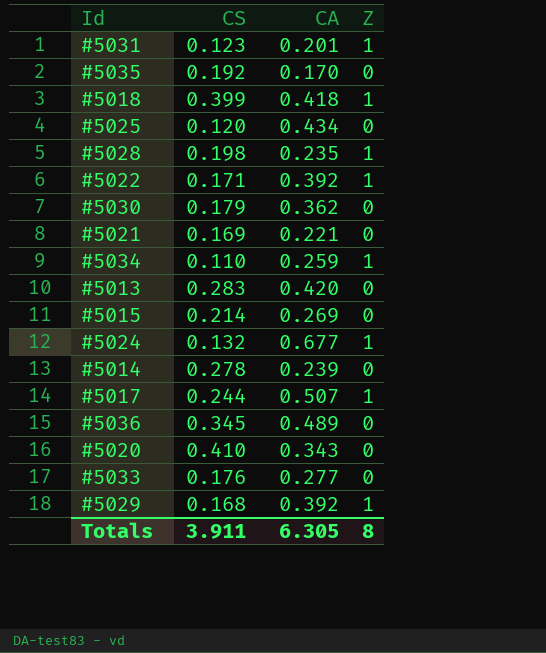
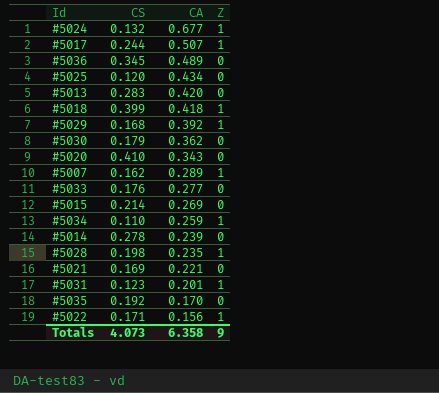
row order: none -> CA descending
row #5007: none -> 0.162 | 0.289 | 1
#5022 | CA: 0.392 -> 0.156
Totals | CS: 3.911 -> 4.073
Totals | CA: 6.305 -> 6.358
Totals | Z: 8 -> 9

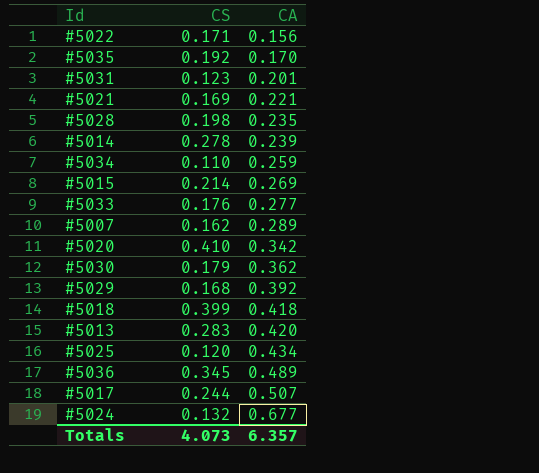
row order: CA descending -> CA ascending
column Z | position: 4 -> none
#5020 | CA: 0.343 -> 0.342
Totals | CA: 6.358 -> 6.357

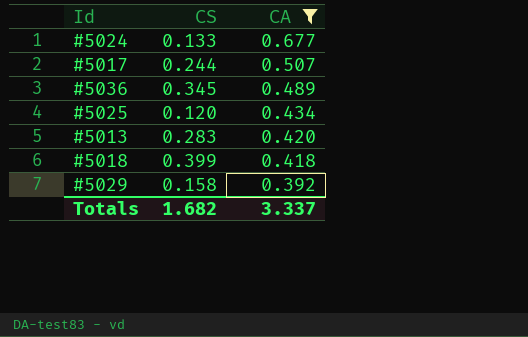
filter: none -> CA >= 0.392
row order: CA ascending -> CA descending
#5024 | CS: 0.132 -> 0.133
#5029 | CS: 0.168 -> 0.158
Totals | CS: 4.073 -> 1.682
Totals | CA: 6.357 -> 3.337

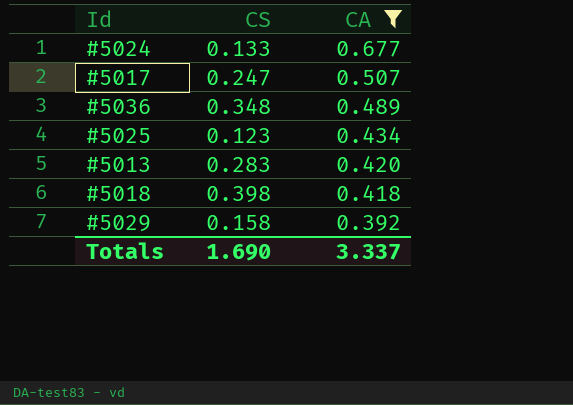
#5017 | CS: 0.244 -> 0.247
#5036 | CS: 0.345 -> 0.348
#5025 | CS: 0.120 -> 0.123
#5018 | CS: 0.399 -> 0.398
Totals | CS: 1.682 -> 1.690

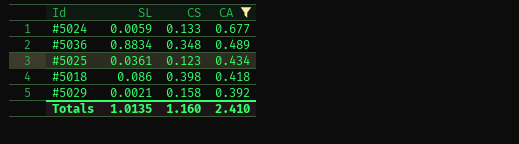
column SL | position: none -> 2
row #5017: 0.247 | 0.507 -> none
row #5013: 0.283 | 0.420 -> none
Totals | CS: 1.690 -> 1.160
Totals | CA: 3.337 -> 2.410

